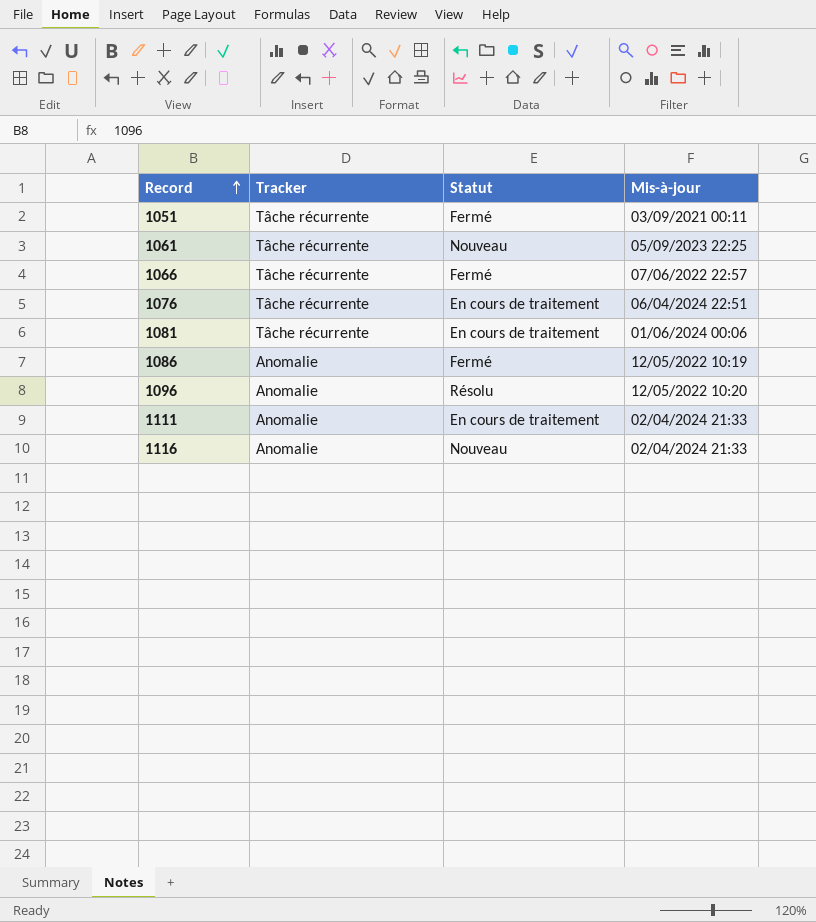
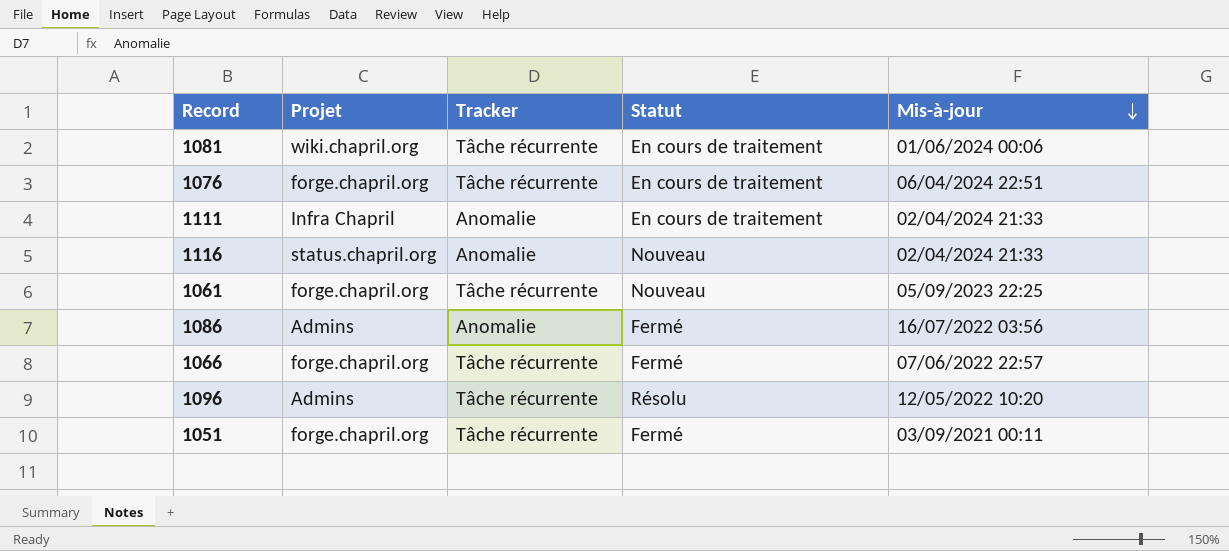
row order: Record ascending -> Mis-à-jour descending
column Projet | position: none -> 2
1086 | Mis-à-jour: 12/05/2022 10:19 -> 16/07/2022 03:56
1096 | Tracker: Anomalie -> Tâche récurrente

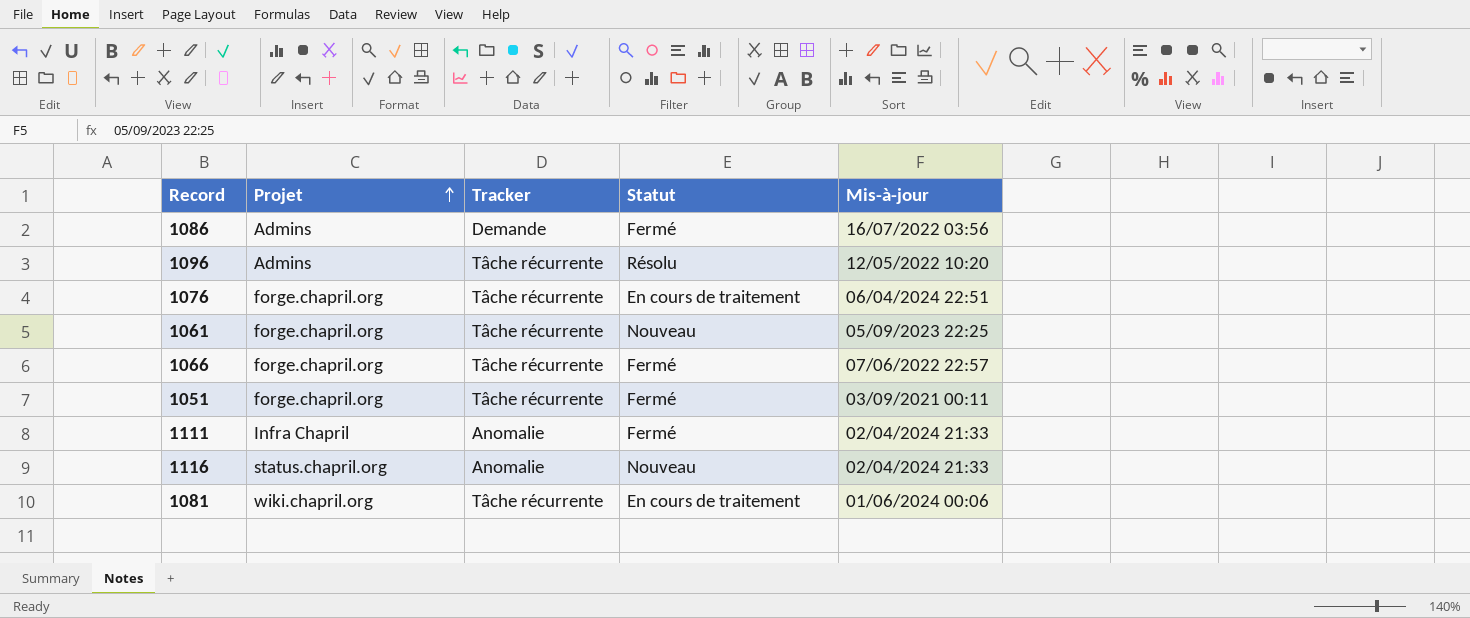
row order: Mis-à-jour descending -> Projet ascending
1086 | Tracker: Anomalie -> Demande
1111 | Statut: En cours de traitement -> Fermé

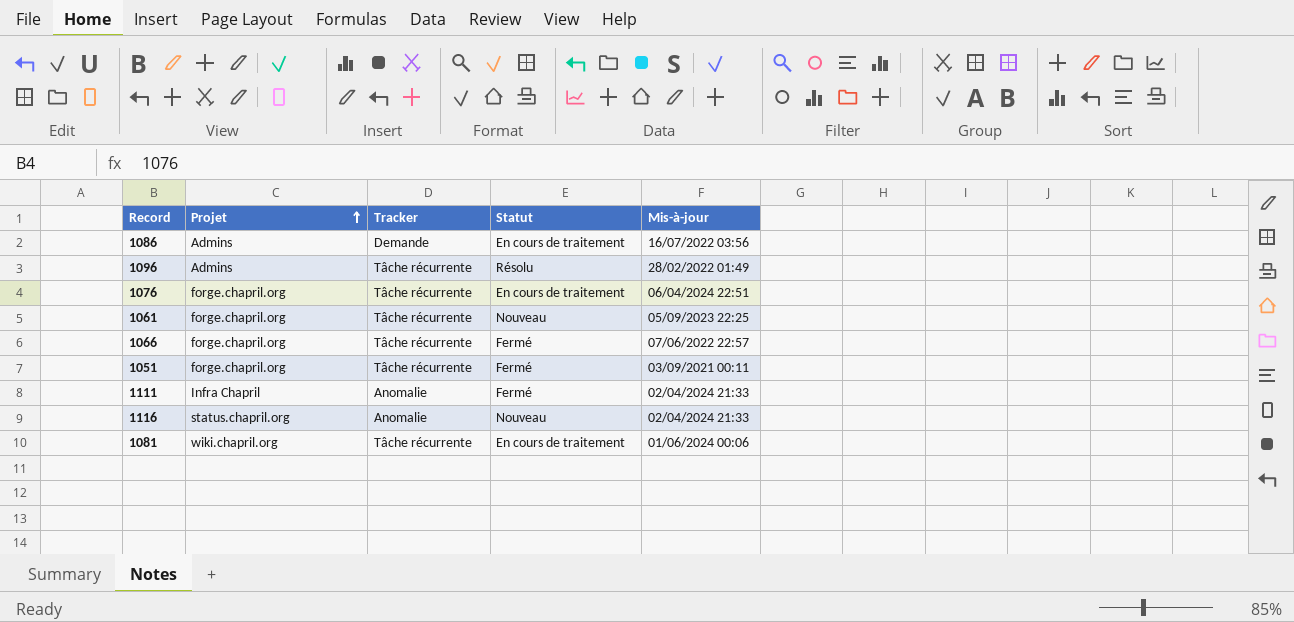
1086 | Statut: Fermé -> En cours de traitement
1096 | Mis-à-jour: 12/05/2022 10:20 -> 28/02/2022 01:49

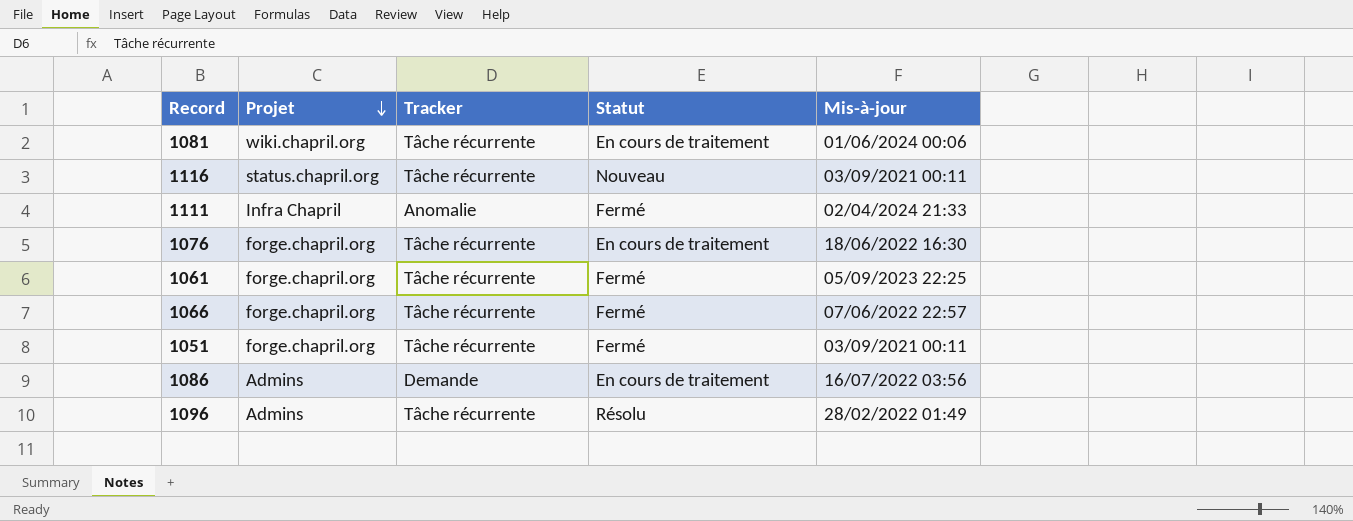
row order: Projet ascending -> Projet descending
1116 | Tracker: Anomalie -> Tâche récurrente
1116 | Mis-à-jour: 02/04/2024 21:33 -> 03/09/2021 00:11
1076 | Mis-à-jour: 06/04/2024 22:51 -> 18/06/2022 16:30
1061 | Statut: Nouveau -> Fermé

